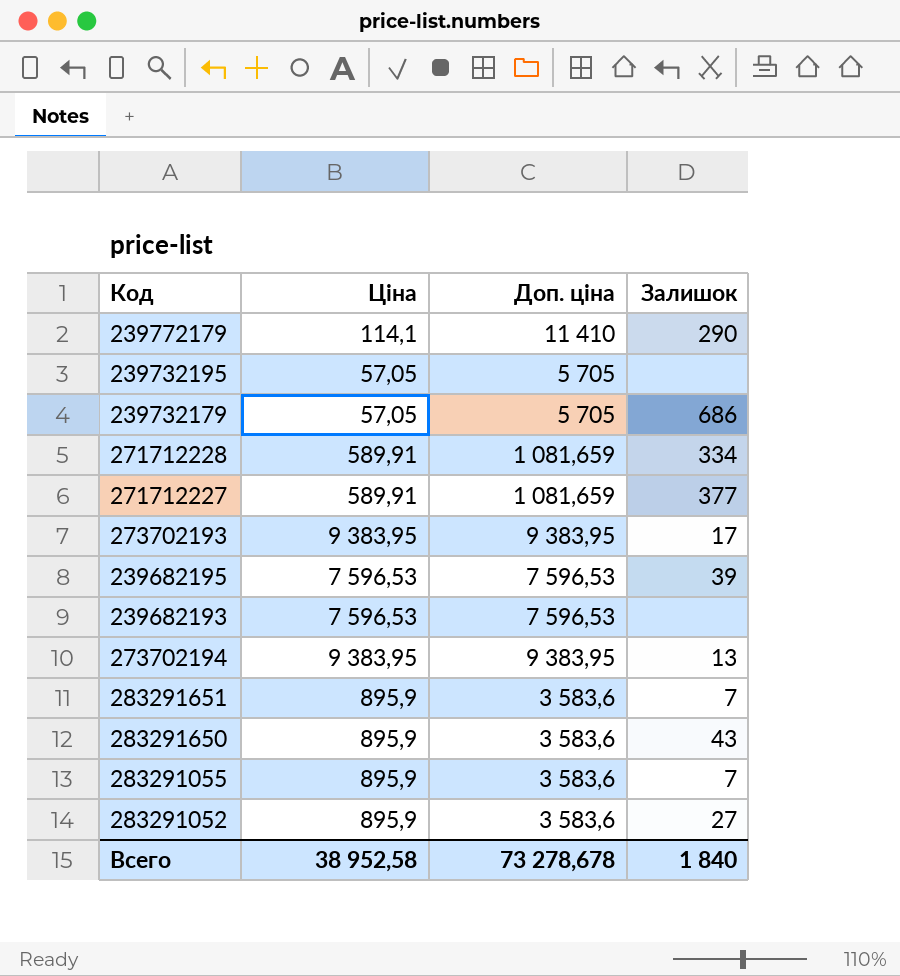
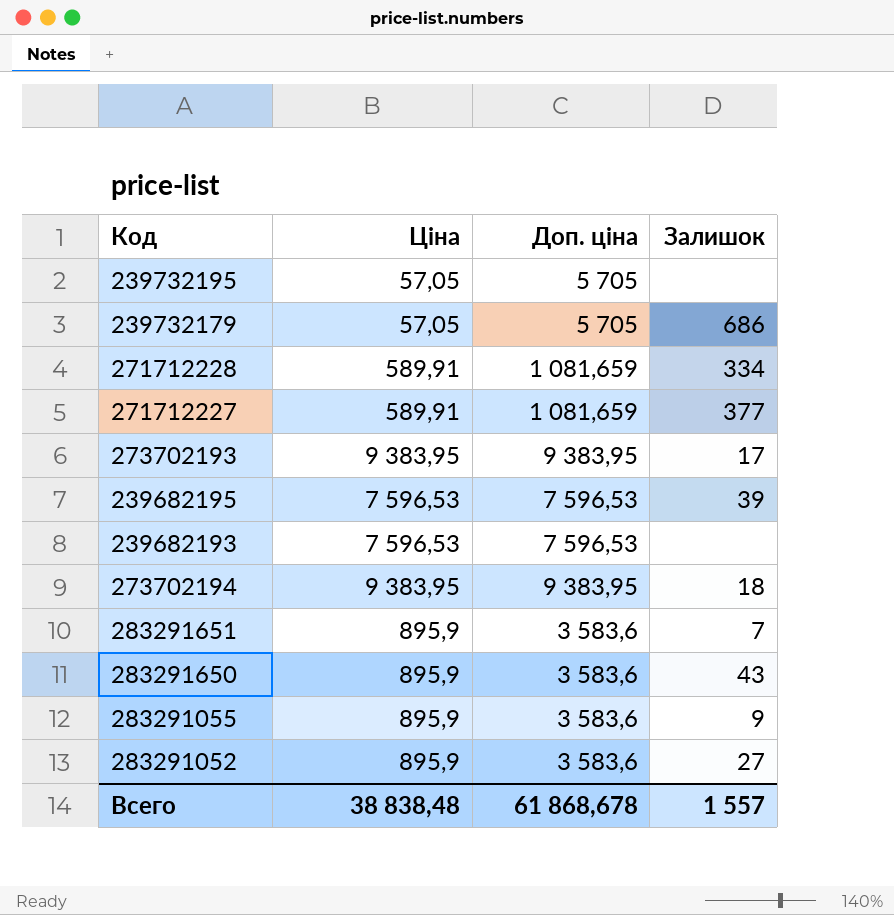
row 239772179: 114,1 | 11 410 | 290 -> none
273702194 | Залишок: 13 -> 18
283291055 | Залишок: 7 -> 9
Всего | Ціна: 38 952,58 -> 38 838,48
Всего | Доп. ціна: 73 278,678 -> 61 868,678
Всего | Залишок: 1 840 -> 1 557

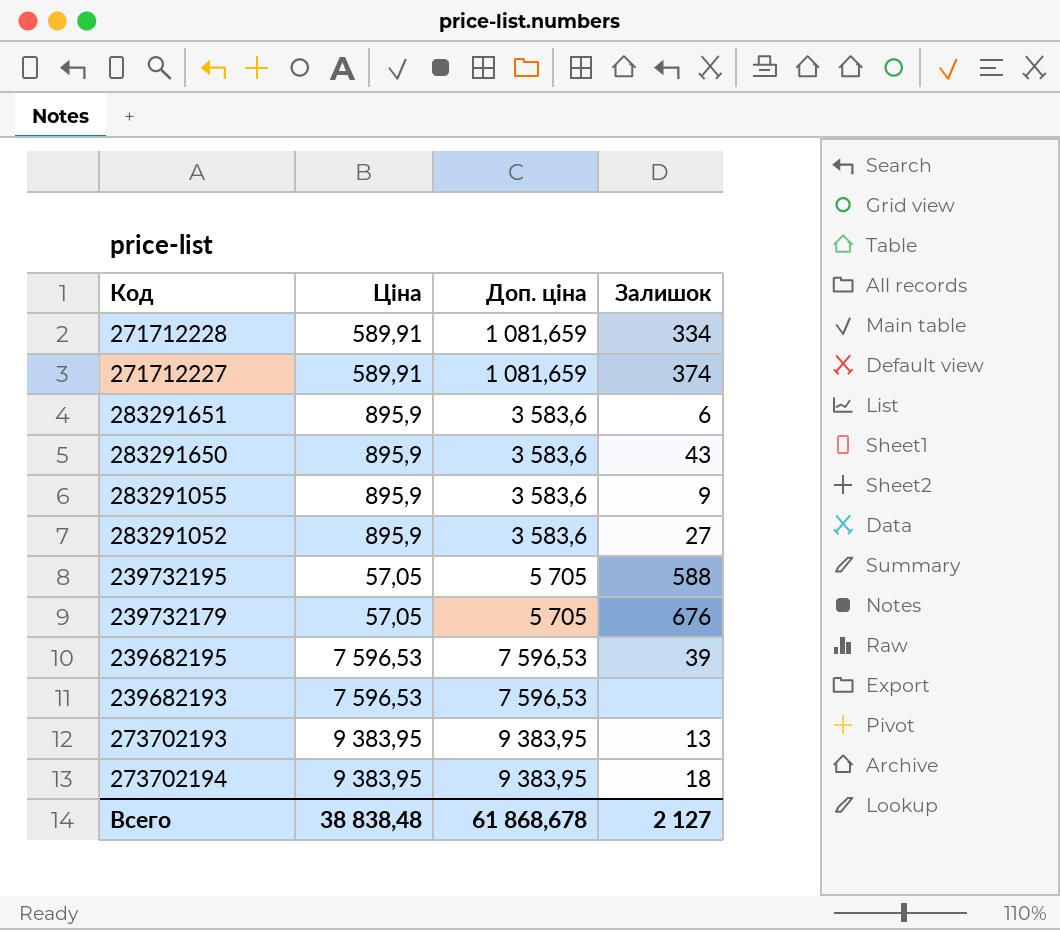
row order: none -> Доп. ціна ascending
271712227 | Залишок: 377 -> 374
283291651 | Залишок: 7 -> 6
239732195 | Залишок: none -> 588
239732179 | Залишок: 686 -> 676
273702193 | Залишок: 17 -> 13
Всего | Залишок: 1 557 -> 2 127

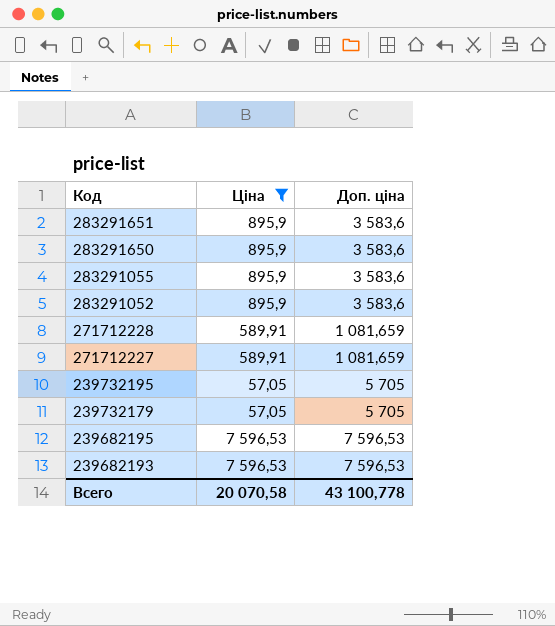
filter: none -> Ціна != 9 383,95
row order: Доп. ціна ascending -> Код descending
column Залишок | position: 4 -> none
Всего | Ціна: 38 838,48 -> 20 070,58
Всего | Доп. ціна: 61 868,678 -> 43 100,778

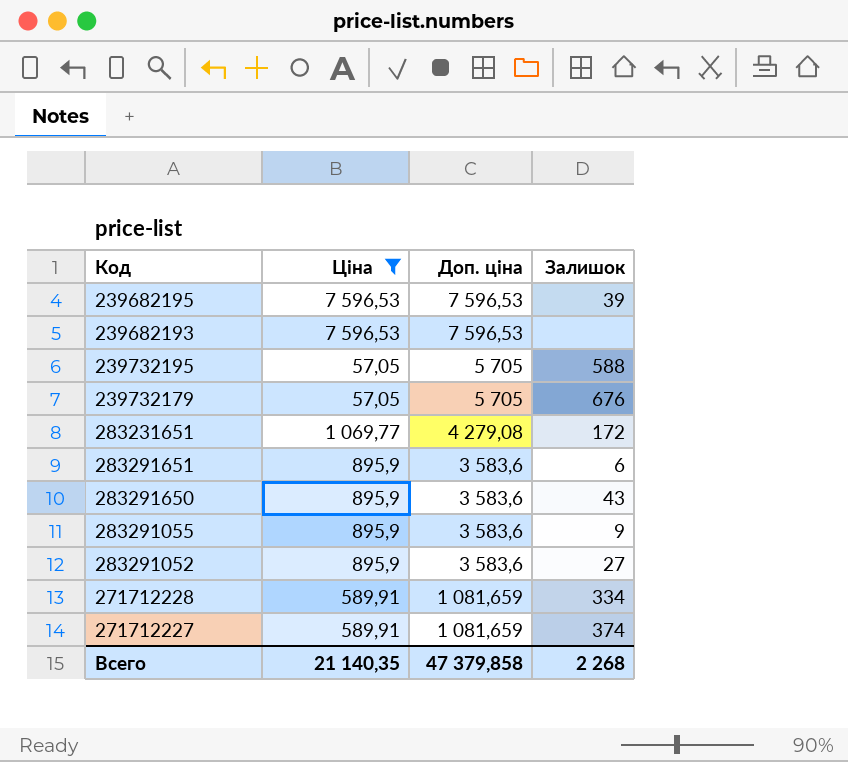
row order: Код descending -> Доп. ціна descending
column Залишок | position: none -> 4
row 283231651: none -> 1 069,77 | 4 279,08 | 172
Всего | Ціна: 20 070,58 -> 21 140,35
Всего | Доп. ціна: 43 100,778 -> 47 379,858

